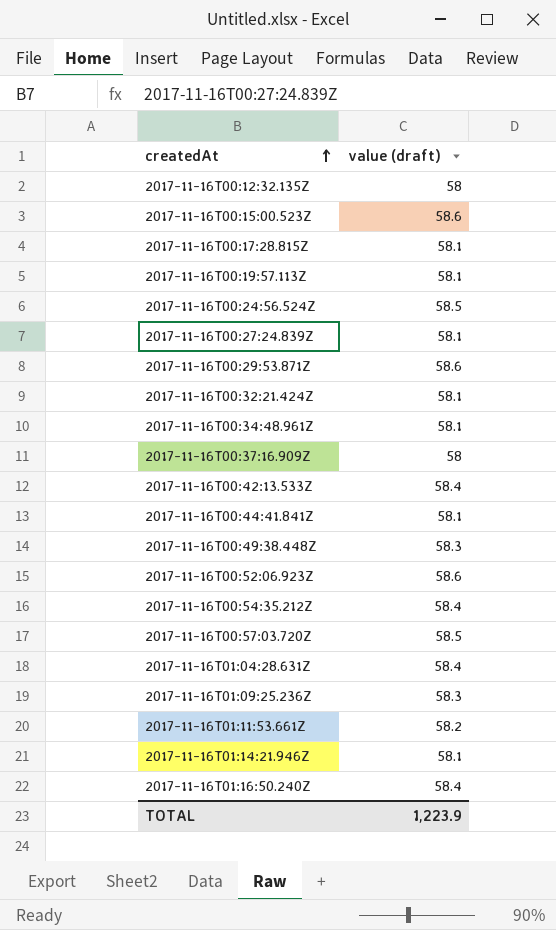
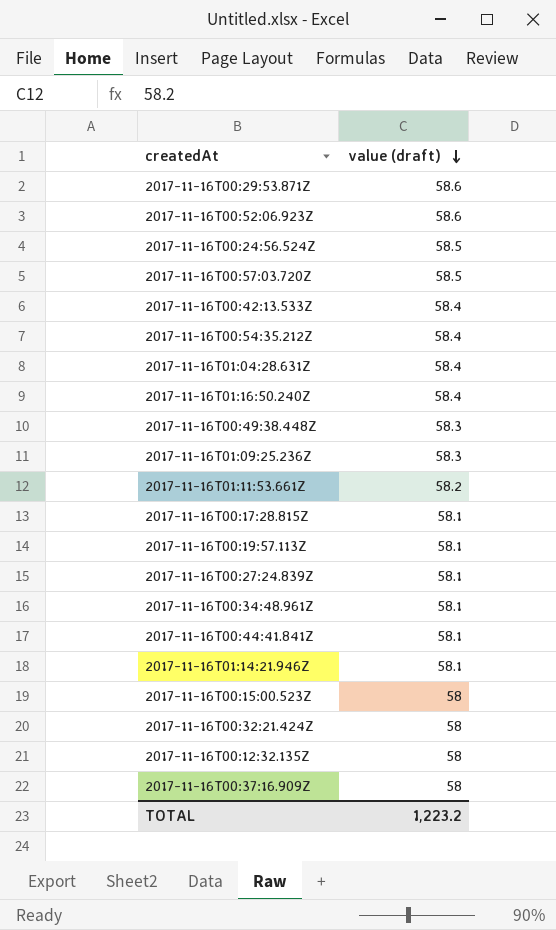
row order: createdAt ascending -> value (draft) descending
2017-11-16T00:15:00.523Z | value (draft): 58.6 -> 58
2017-11-16T00:32:21.424Z | value (draft): 58.1 -> 58
TOTAL | value (draft): 1,223.9 -> 1,223.2

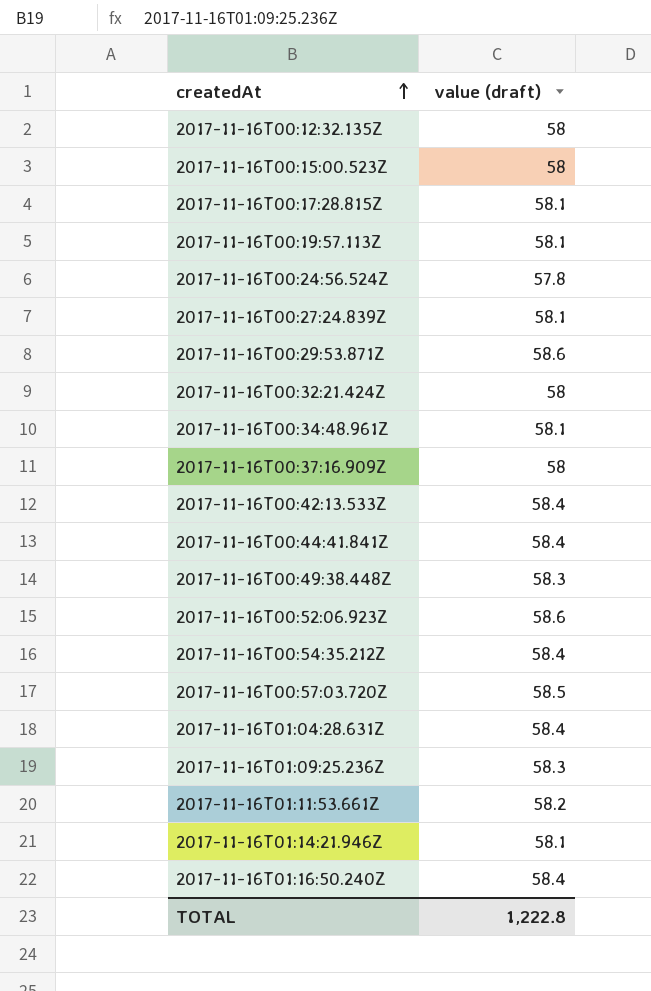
row order: value (draft) descending -> createdAt ascending
2017-11-16T00:24:56.524Z | value (draft): 58.5 -> 57.8
2017-11-16T00:44:41.841Z | value (draft): 58.1 -> 58.4
TOTAL | value (draft): 1,223.2 -> 1,222.8

